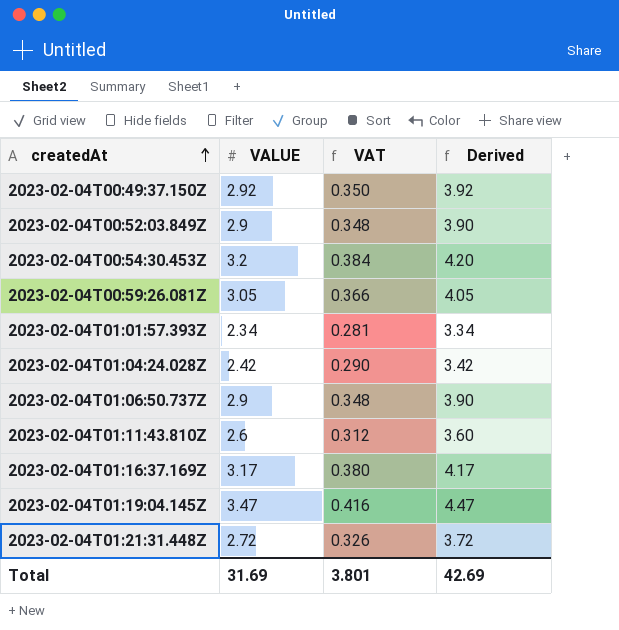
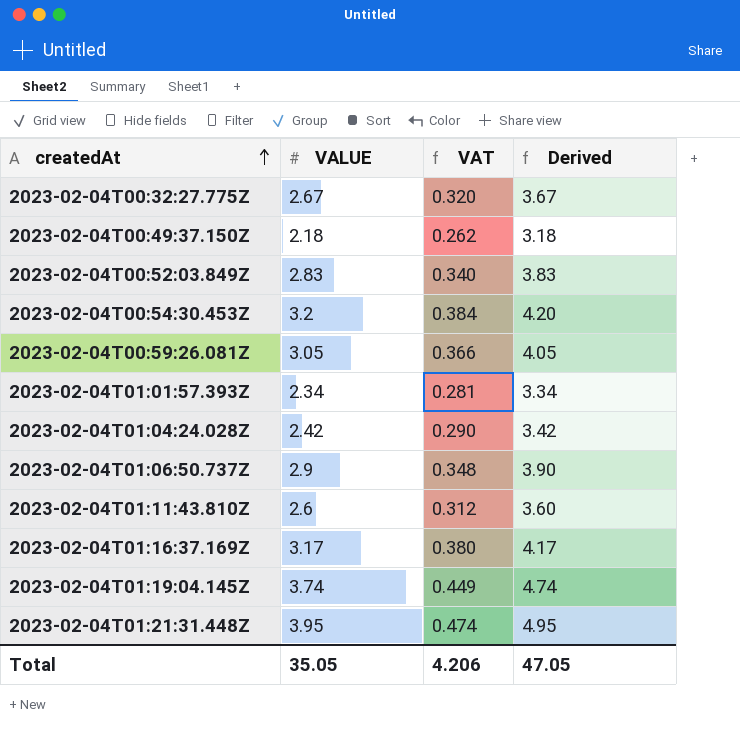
row 2023-02-04T00:32:27.775Z: none -> 2.67 | 0.320 | 3.67
2023-02-04T00:49:37.150Z | VALUE: 2.92 -> 2.18
2023-02-04T00:49:37.150Z | VAT: 0.350 -> 0.262
2023-02-04T00:49:37.150Z | Derived: 3.92 -> 3.18
2023-02-04T00:52:03.849Z | VALUE: 2.9 -> 2.83
2023-02-04T00:52:03.849Z | VAT: 0.348 -> 0.340
2023-02-04T00:52:03.849Z | Derived: 3.90 -> 3.83
2023-02-04T01:19:04.145Z | VALUE: 3.47 -> 3.74
2023-02-04T01:19:04.145Z | VAT: 0.416 -> 0.449
2023-02-04T01:19:04.145Z | Derived: 4.47 -> 4.74
2023-02-04T01:21:31.448Z | VALUE: 2.72 -> 3.95
2023-02-04T01:21:31.448Z | VAT: 0.326 -> 0.474
2023-02-04T01:21:31.448Z | Derived: 3.72 -> 4.95
Total | VALUE: 31.69 -> 35.05
Total | VAT: 3.801 -> 4.206
Total | Derived: 42.69 -> 47.05

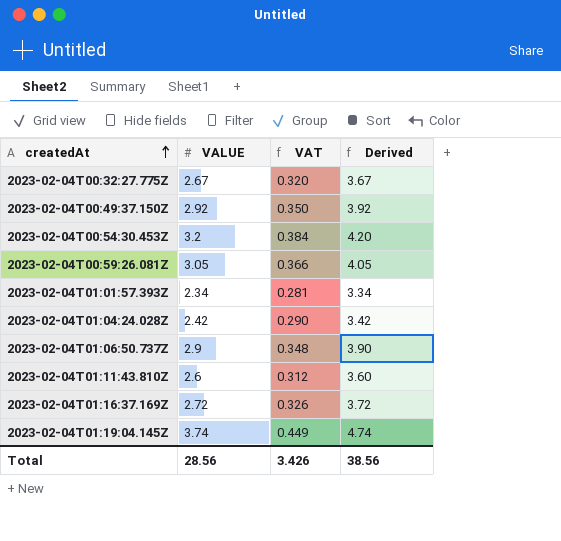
row 2023-02-04T00:52:03.849Z: 2.83 | 0.340 | 3.83 -> none
row 2023-02-04T01:21:31.448Z: 3.95 | 0.474 | 4.95 -> none
2023-02-04T00:49:37.150Z | VALUE: 2.18 -> 2.92
2023-02-04T00:49:37.150Z | VAT: 0.262 -> 0.350
2023-02-04T00:49:37.150Z | Derived: 3.18 -> 3.92
2023-02-04T01:16:37.169Z | VALUE: 3.17 -> 2.72
2023-02-04T01:16:37.169Z | VAT: 0.380 -> 0.326
2023-02-04T01:16:37.169Z | Derived: 4.17 -> 3.72
Total | VALUE: 35.05 -> 28.56
Total | VAT: 4.206 -> 3.426
Total | Derived: 47.05 -> 38.56

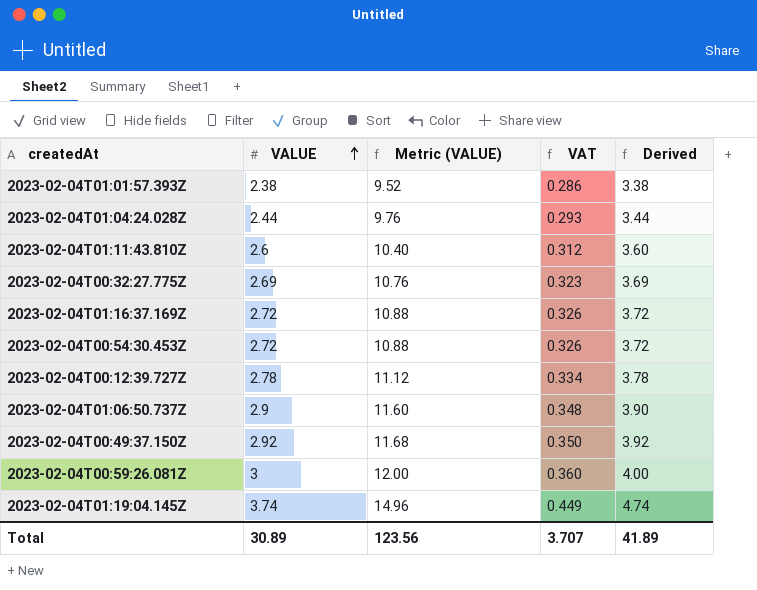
row order: createdAt ascending -> VALUE ascending
column Metric (VALUE) | formula: none -> [VALUE] * 4
2023-02-04T01:01:57.393Z | VALUE: 2.34 -> 2.38
2023-02-04T01:01:57.393Z | VAT: 0.281 -> 0.286
2023-02-04T01:01:57.393Z | Derived: 3.34 -> 3.38
2023-02-04T01:04:24.028Z | VALUE: 2.42 -> 2.44
2023-02-04T01:04:24.028Z | VAT: 0.290 -> 0.293
2023-02-04T01:04:24.028Z | Derived: 3.42 -> 3.44
2023-02-04T00:32:27.775Z | VALUE: 2.67 -> 2.69
2023-02-04T00:32:27.775Z | VAT: 0.320 -> 0.323
2023-02-04T00:32:27.775Z | Derived: 3.67 -> 3.69
2023-02-04T00:54:30.453Z | VALUE: 3.2 -> 2.72
2023-02-04T00:54:30.453Z | VAT: 0.384 -> 0.326
2023-02-04T00:54:30.453Z | Derived: 4.20 -> 3.72
row 2023-02-04T00:12:39.727Z: none -> 2.78 | 11.12 | 0.334 | 3.78
2023-02-04T00:59:26.081Z | VALUE: 3.05 -> 3
2023-02-04T00:59:26.081Z | VAT: 0.366 -> 0.360
2023-02-04T00:59:26.081Z | Derived: 4.05 -> 4.00
Total | VALUE: 28.56 -> 30.89
Total | VAT: 3.426 -> 3.707
Total | Derived: 38.56 -> 41.89

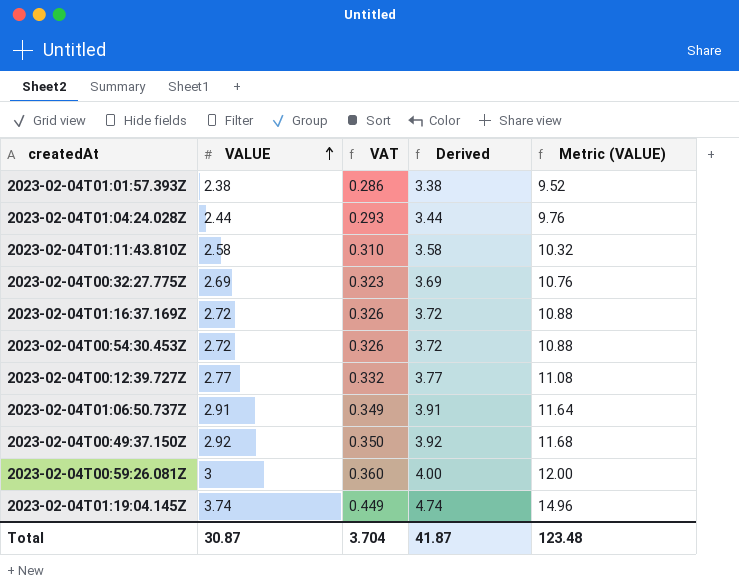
column Metric (VALUE) | position: 3 -> 5
2023-02-04T01:11:43.810Z | VALUE: 2.6 -> 2.58
2023-02-04T01:11:43.810Z | VAT: 0.312 -> 0.310
2023-02-04T01:11:43.810Z | Derived: 3.60 -> 3.58
2023-02-04T01:11:43.810Z | Metric (VALUE): 10.40 -> 10.32
2023-02-04T00:12:39.727Z | VALUE: 2.78 -> 2.77
2023-02-04T00:12:39.727Z | VAT: 0.334 -> 0.332
2023-02-04T00:12:39.727Z | Derived: 3.78 -> 3.77
2023-02-04T00:12:39.727Z | Metric (VALUE): 11.12 -> 11.08
2023-02-04T01:06:50.737Z | VALUE: 2.9 -> 2.91
2023-02-04T01:06:50.737Z | VAT: 0.348 -> 0.349
2023-02-04T01:06:50.737Z | Derived: 3.90 -> 3.91
2023-02-04T01:06:50.737Z | Metric (VALUE): 11.60 -> 11.64
Total | VALUE: 30.89 -> 30.87
Total | VAT: 3.707 -> 3.704
Total | Derived: 41.89 -> 41.87
Total | Metric (VALUE): 123.56 -> 123.48

